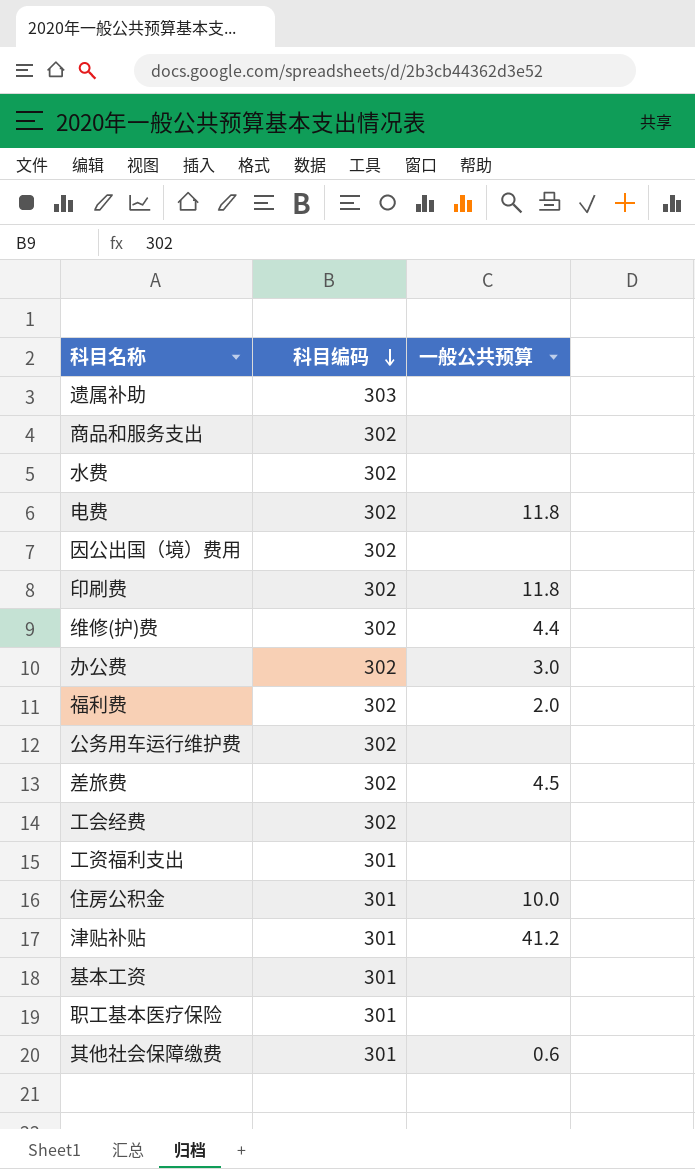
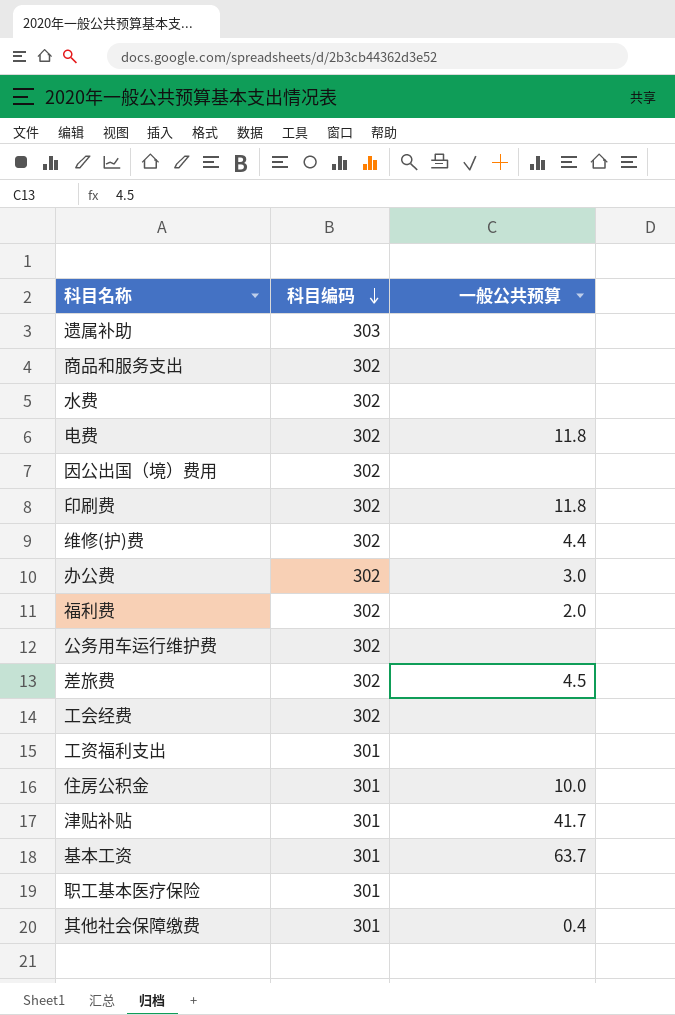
津贴补贴 | 一般公共预算: 41.2 -> 41.7
基本工资 | 一般公共预算: none -> 63.7
其他社会保障缴费 | 一般公共预算: 0.6 -> 0.4

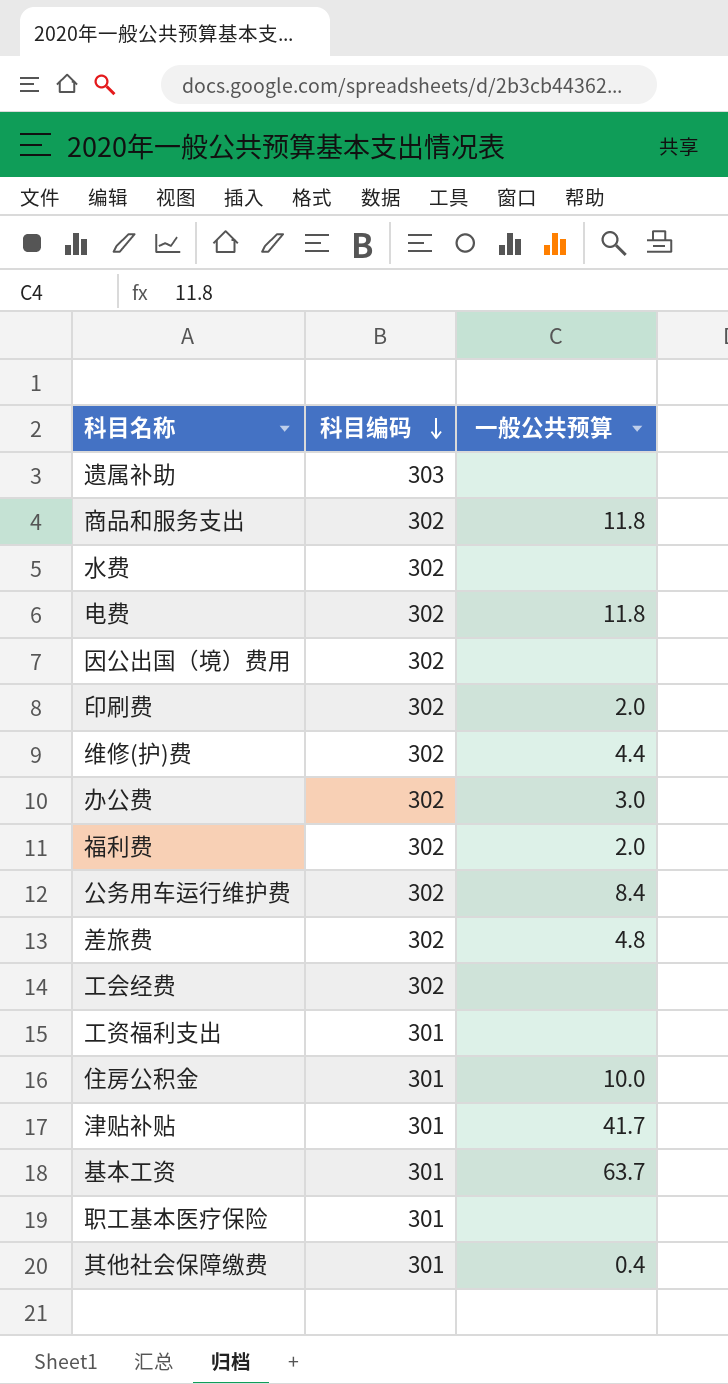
商品和服务支出 | 一般公共预算: none -> 11.8
印刷费 | 一般公共预算: 11.8 -> 2.0
公务用车运行维护费 | 一般公共预算: none -> 8.4
差旅费 | 一般公共预算: 4.5 -> 4.8

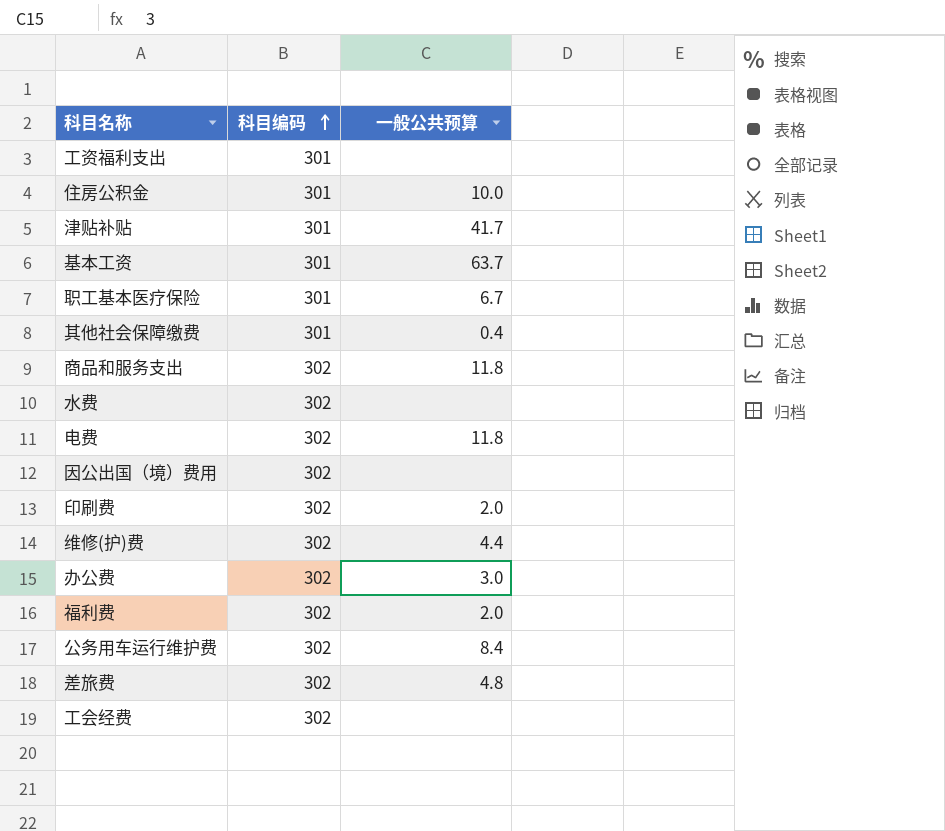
row order: 科目编码 descending -> 科目编码 ascending
row 遗属补助: 303 | none -> none
职工基本医疗保险 | 一般公共预算: none -> 6.7

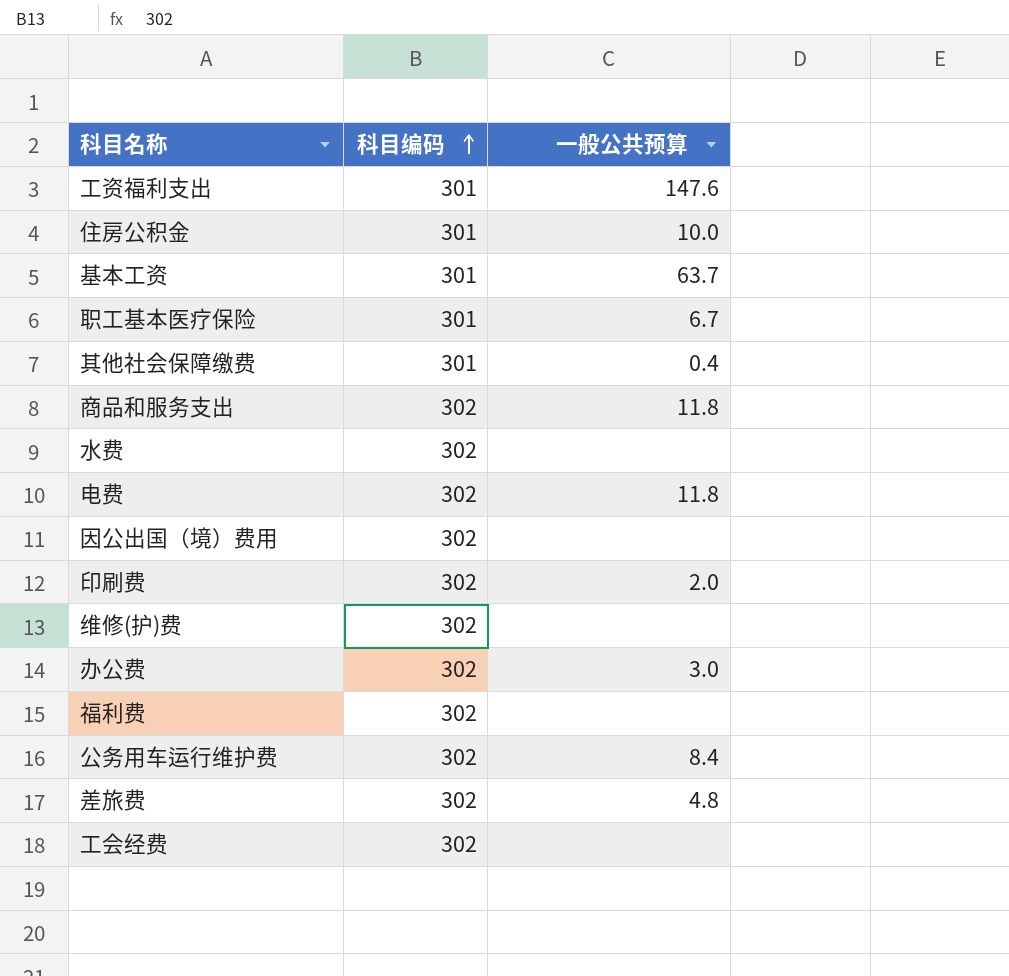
row 津贴补贴: 301 | 41.7 -> none
工资福利支出 | 一般公共预算: none -> 147.6
维修(护)费 | 一般公共预算: 4.4 -> none
福利费 | 一般公共预算: 2.0 -> none

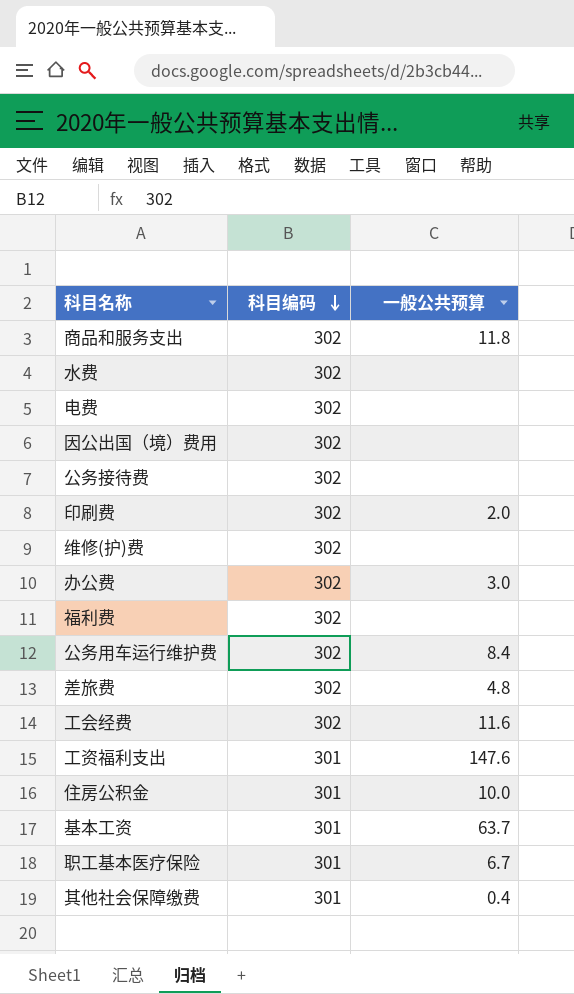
row order: 科目编码 ascending -> 科目编码 descending
电费 | 一般公共预算: 11.8 -> none
row 公务接待费: none -> 302 | none
工会经费 | 一般公共预算: none -> 11.6

